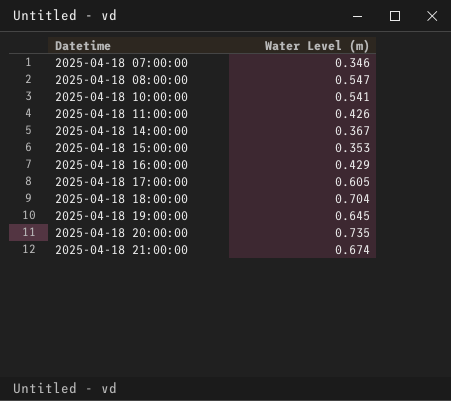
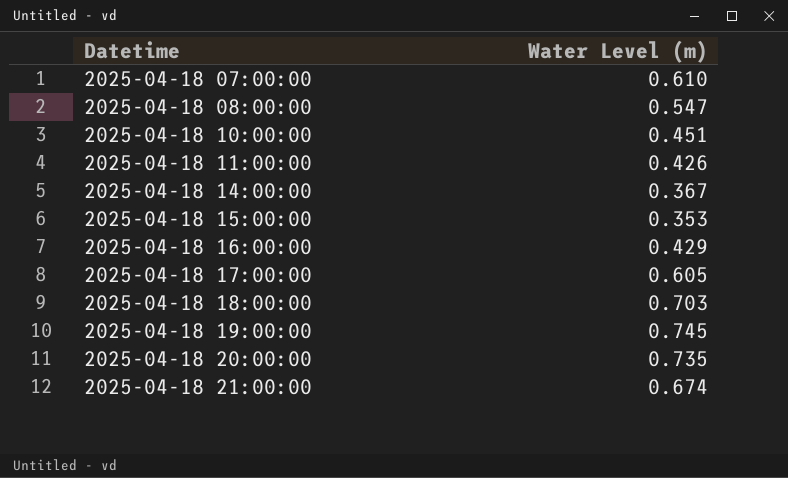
2025-04-18 07:00:00 | Water Level (m): 0.346 -> 0.610
2025-04-18 10:00:00 | Water Level (m): 0.541 -> 0.451
2025-04-18 18:00:00 | Water Level (m): 0.704 -> 0.703
2025-04-18 19:00:00 | Water Level (m): 0.645 -> 0.745

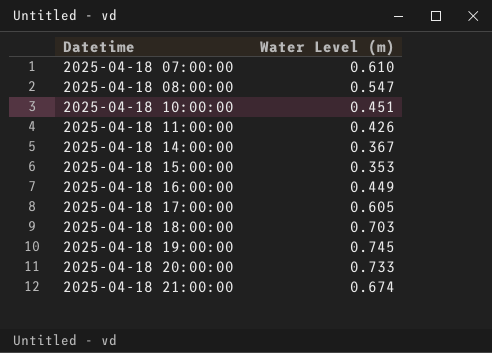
2025-04-18 16:00:00 | Water Level (m): 0.429 -> 0.449
2025-04-18 20:00:00 | Water Level (m): 0.735 -> 0.733

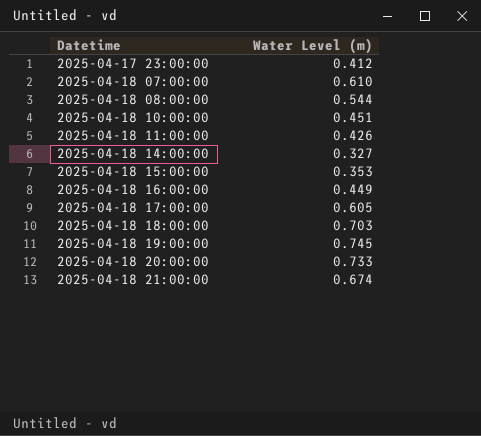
row 2025-04-17 23:00:00: none -> 0.412
2025-04-18 08:00:00 | Water Level (m): 0.547 -> 0.544
2025-04-18 14:00:00 | Water Level (m): 0.367 -> 0.327

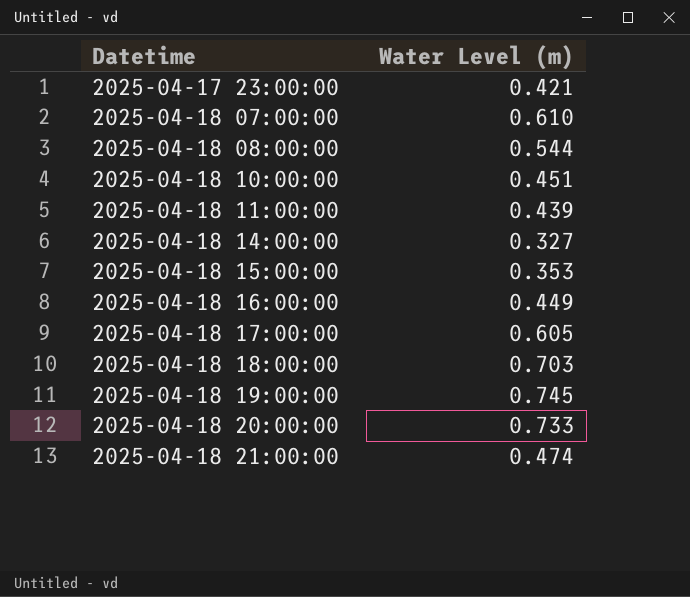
2025-04-17 23:00:00 | Water Level (m): 0.412 -> 0.421
2025-04-18 11:00:00 | Water Level (m): 0.426 -> 0.439
2025-04-18 21:00:00 | Water Level (m): 0.674 -> 0.474

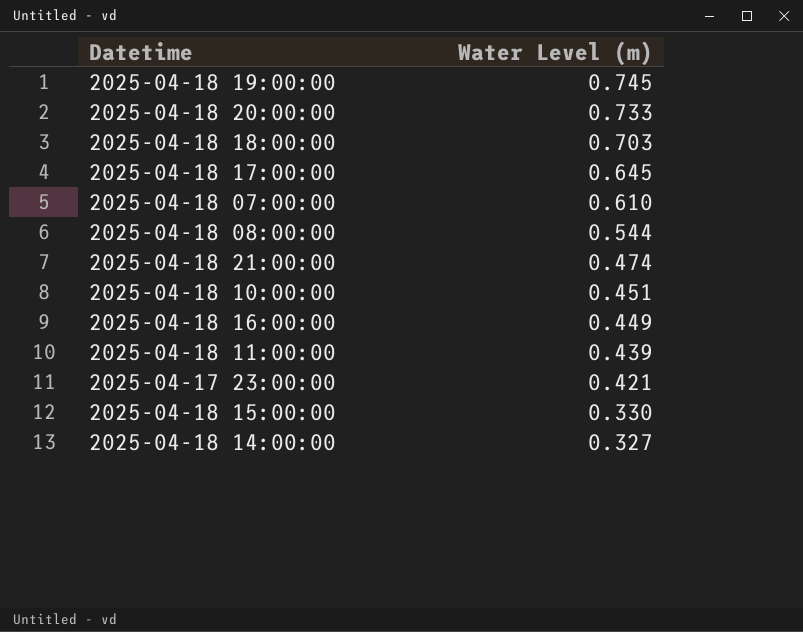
row order: Datetime ascending -> Water Level (m) descending
2025-04-18 17:00:00 | Water Level (m): 0.605 -> 0.645
2025-04-18 15:00:00 | Water Level (m): 0.353 -> 0.330

